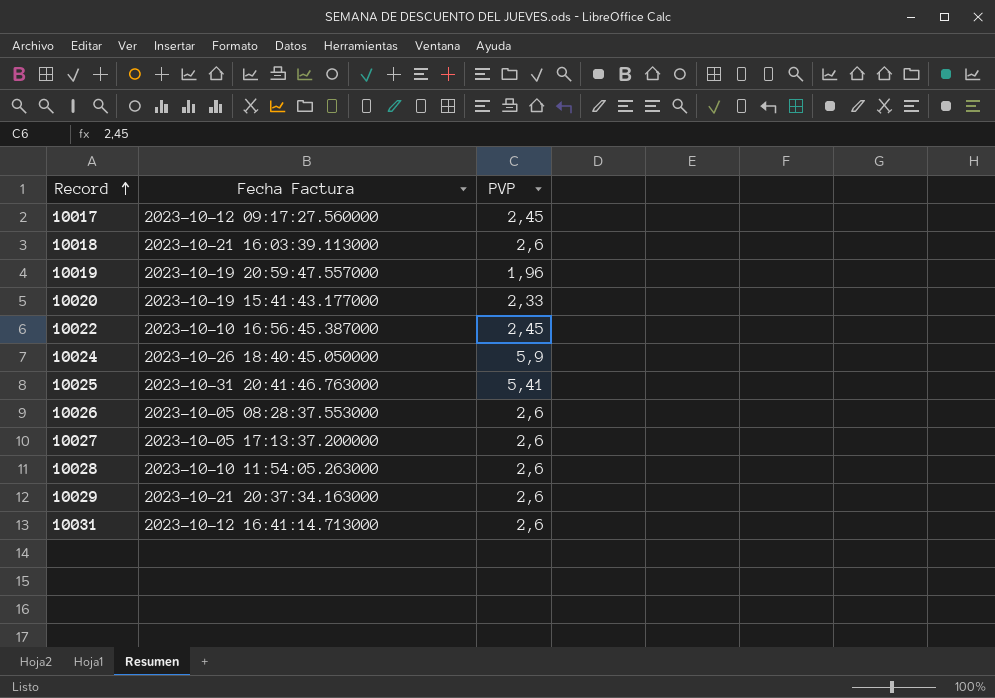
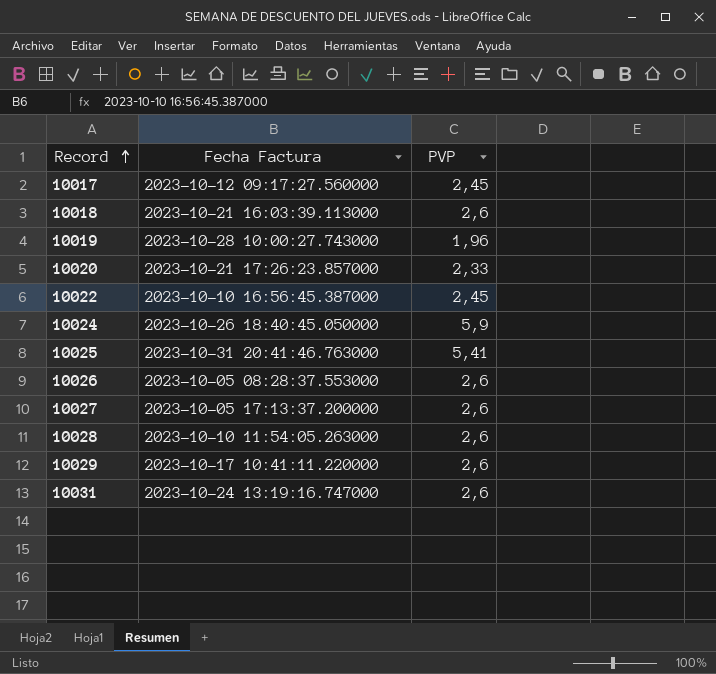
10019 | Fecha Factura: 2023-10-19 20:59:47.557000 -> 2023-10-28 10:00:27.743000
10020 | Fecha Factura: 2023-10-19 15:41:43.177000 -> 2023-10-21 17:26:23.857000
10029 | Fecha Factura: 2023-10-21 20:37:34.163000 -> 2023-10-17 10:41:11.220000
10031 | Fecha Factura: 2023-10-12 16:41:14.713000 -> 2023-10-24 13:19:16.747000

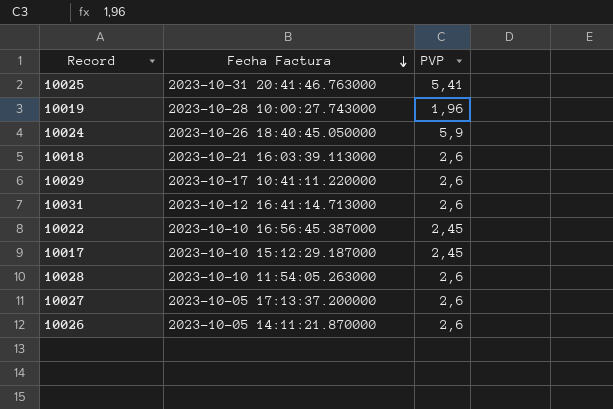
row order: Record ascending -> Fecha Factura descending
row 10020: 2023-10-21 17:26:23.857000 | 2,33 -> none
10031 | Fecha Factura: 2023-10-24 13:19:16.747000 -> 2023-10-12 16:41:14.713000
10017 | Fecha Factura: 2023-10-12 09:17:27.560000 -> 2023-10-10 15:12:29.187000
10026 | Fecha Factura: 2023-10-05 08:28:37.553000 -> 2023-10-05 14:11:21.870000

